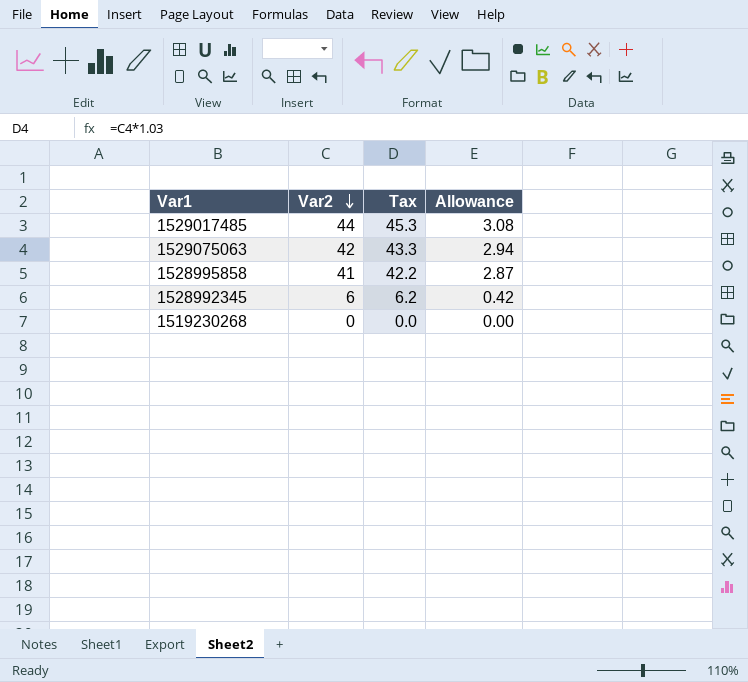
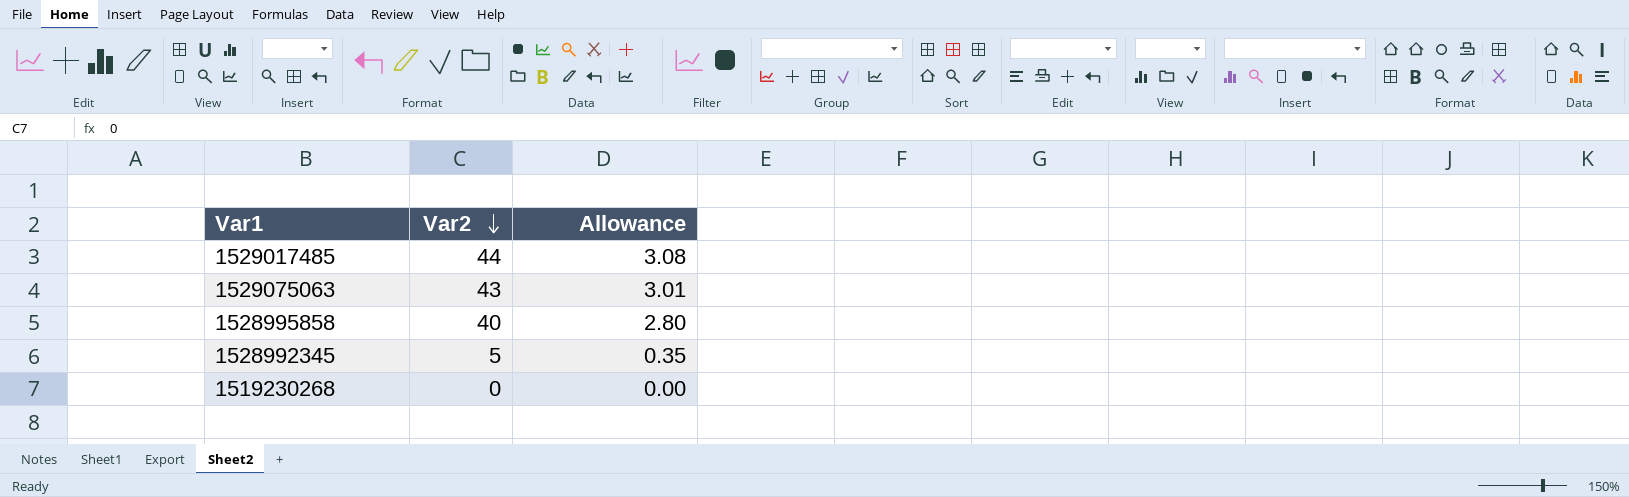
column Tax | formula: [Var2] * 1.03 -> none
1529075063 | Var2: 42 -> 43
1529075063 | Allowance: 2.94 -> 3.01
1528995858 | Var2: 41 -> 40
1528995858 | Allowance: 2.87 -> 2.80
1528992345 | Var2: 6 -> 5
1528992345 | Allowance: 0.42 -> 0.35

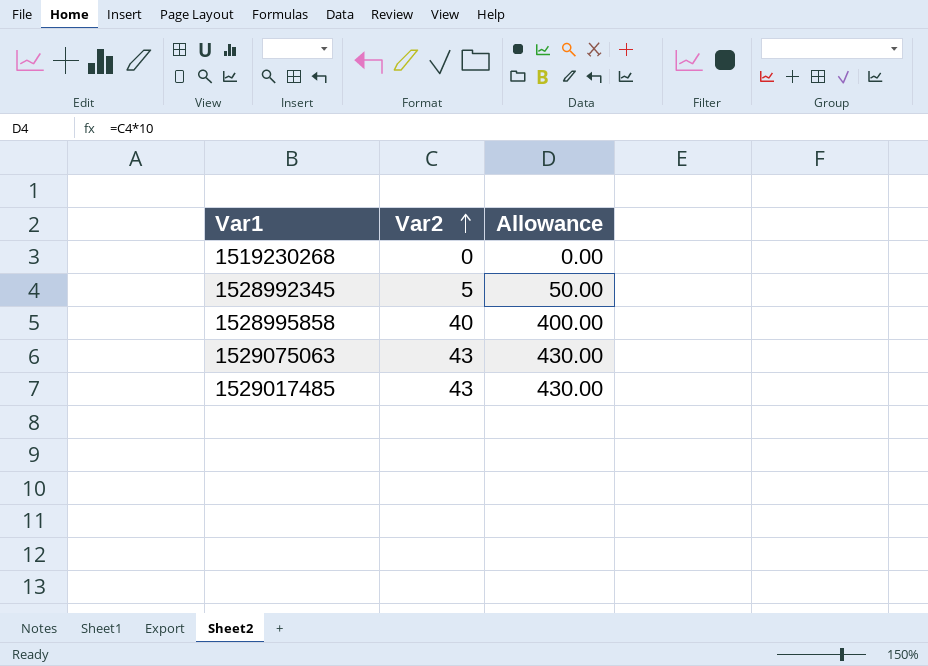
row order: Var2 descending -> Var2 ascending
column Allowance | formula: [Var2] * 0.07 -> [Var2] * 10
1529017485 | Var2: 44 -> 43

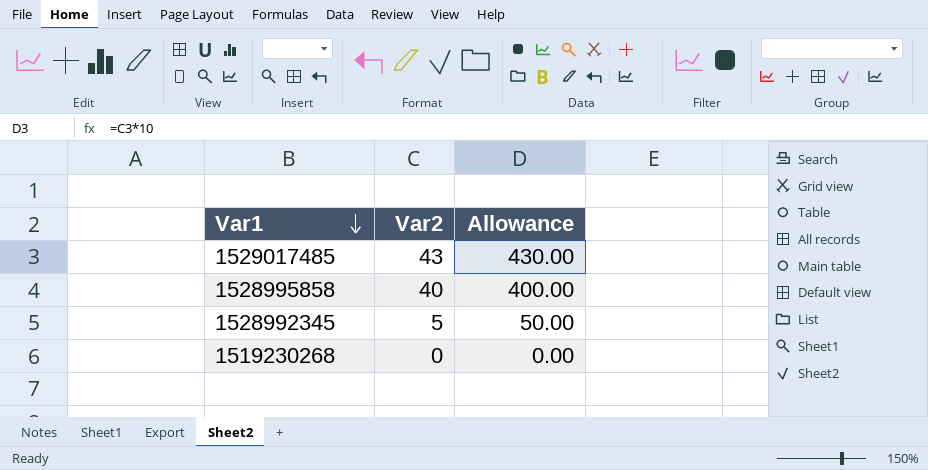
row order: Var2 ascending -> Var1 descending
row 1529075063: 43 | 430.00 -> none

